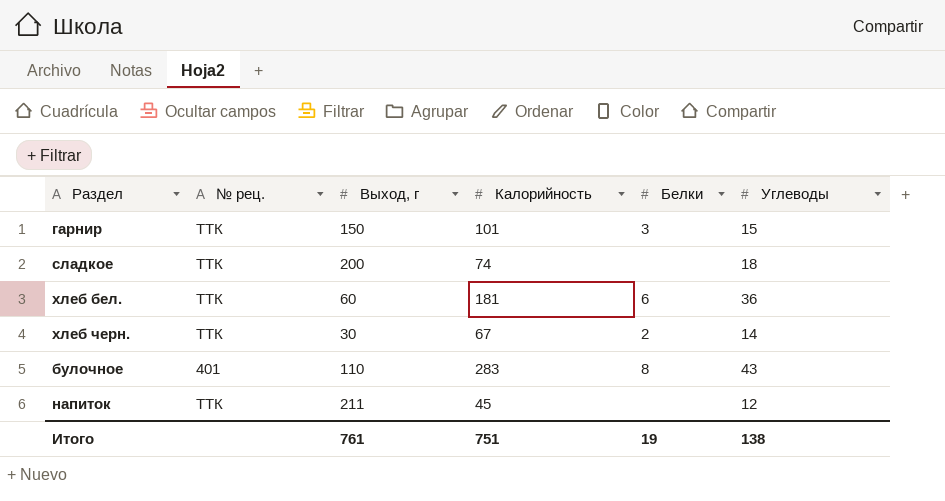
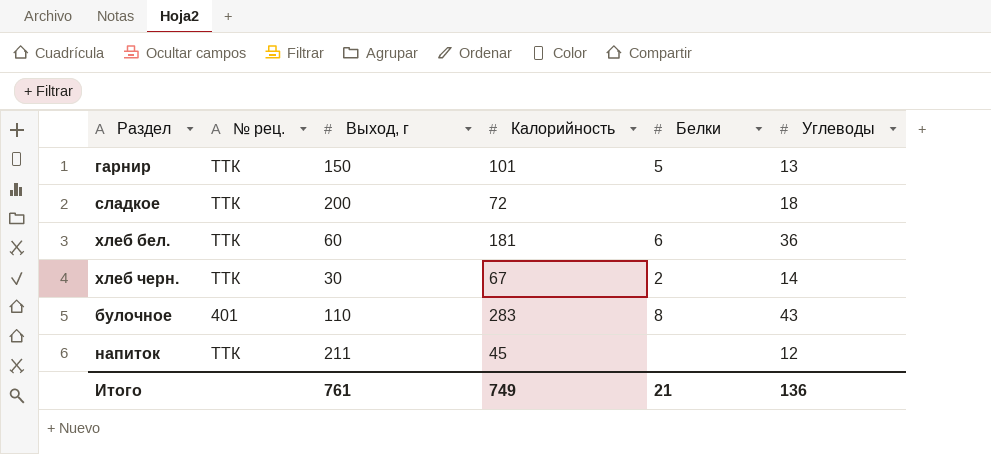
гарнир | Белки: 3 -> 5
гарнир | Углеводы: 15 -> 13
сладкое | Калорийность: 74 -> 72
Итого | Калорийность: 751 -> 749
Итого | Белки: 19 -> 21
Итого | Углеводы: 138 -> 136

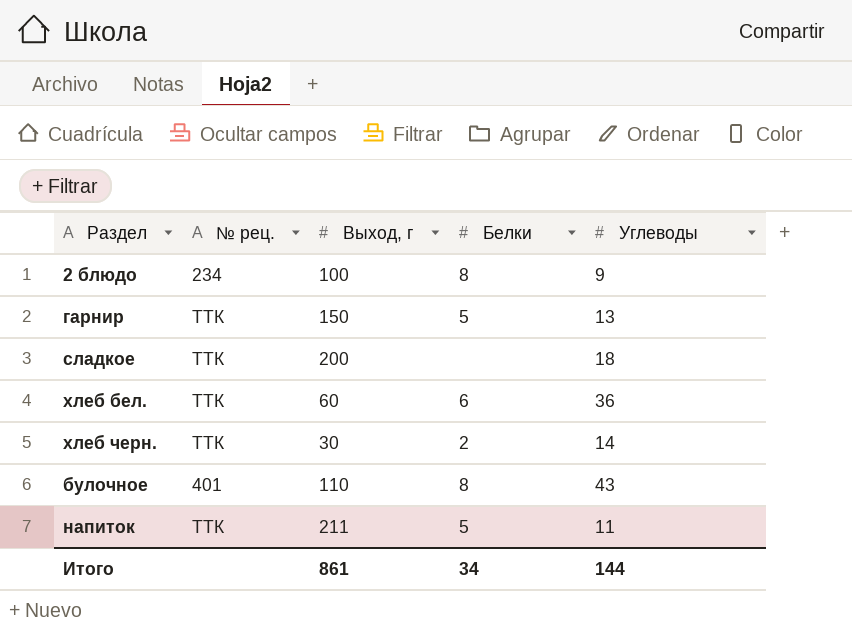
column Калорийность | position: 4 -> none
row 2 блюдо: none -> 234 | 100 | 8 | 9
напиток | Белки: none -> 5
напиток | Углеводы: 12 -> 11
Итого | Выход, г: 761 -> 861
Итого | Белки: 21 -> 34
Итого | Углеводы: 136 -> 144

